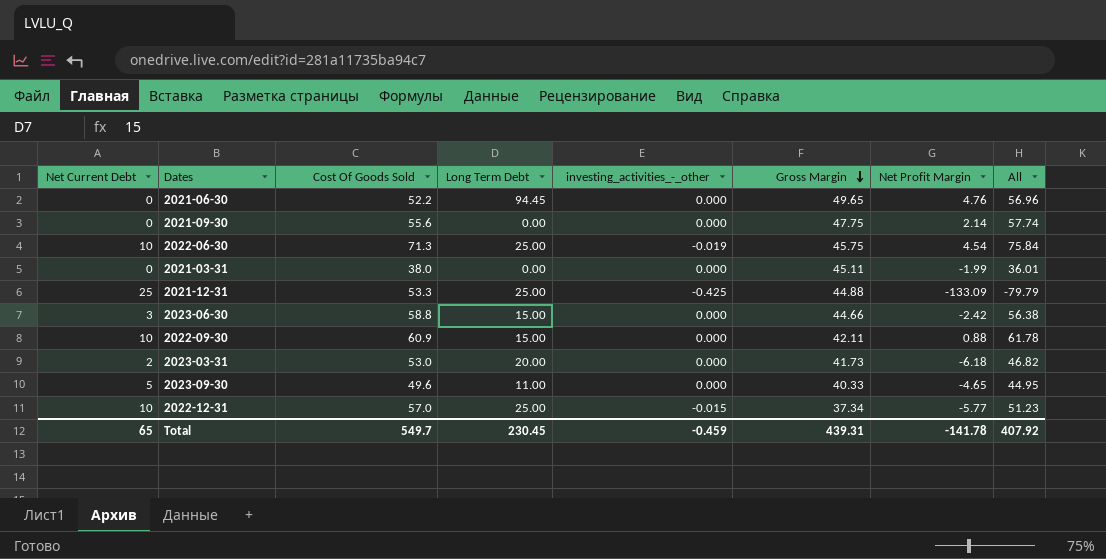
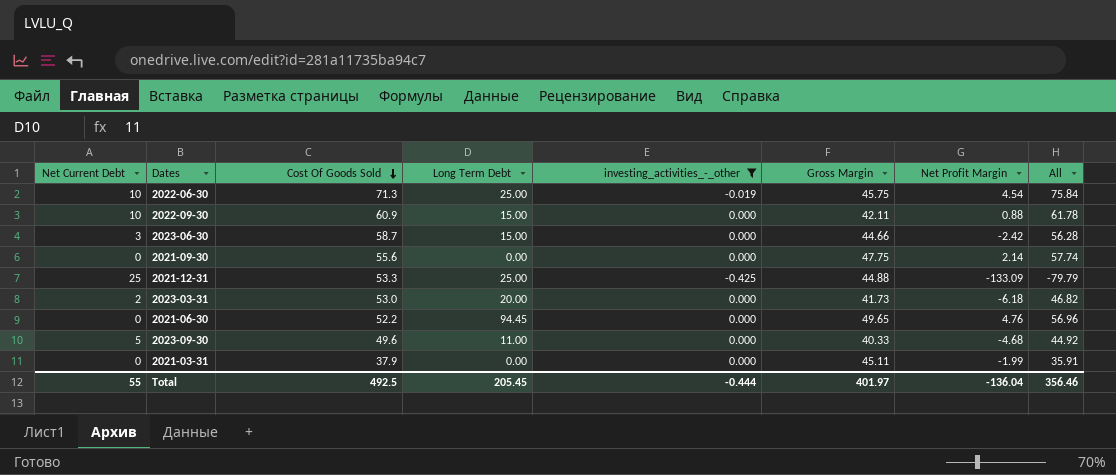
filter: none -> investing_activities_-_other != -0.015
row order: Gross Margin descending -> Cost Of Goods Sold descending
2023-06-30 | Cost Of Goods Sold: 58.8 -> 58.7
2023-06-30 | All: 56.38 -> 56.28
2023-09-30 | Net Profit Margin: -4.65 -> -4.68
2023-09-30 | All: 44.95 -> 44.92
2021-03-31 | Cost Of Goods Sold: 38.0 -> 37.9
2021-03-31 | All: 36.01 -> 35.91
Total | Net Current Debt: 65 -> 55
Total | Cost Of Goods Sold: 549.7 -> 492.5
Total | Long Term Debt: 230.45 -> 205.45
Total | investing_activities_-_other: -0.459 -> -0.444
Total | Gross Margin: 439.31 -> 401.97
Total | Net Profit Margin: -141.78 -> -136.04
Total | All: 407.92 -> 356.46

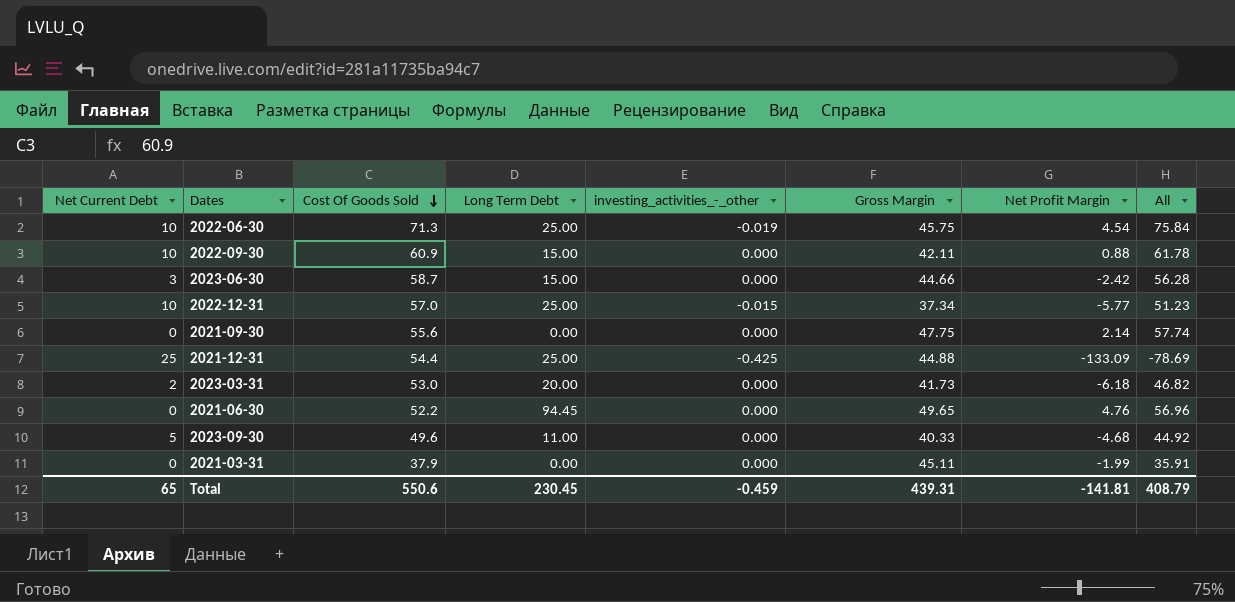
filter: investing_activities_-_other != -0.015 -> none
2021-12-31 | Cost Of Goods Sold: 53.3 -> 54.4
2021-12-31 | All: -79.79 -> -78.69
Total | Net Current Debt: 55 -> 65
Total | Cost Of Goods Sold: 492.5 -> 550.6
Total | Long Term Debt: 205.45 -> 230.45
Total | investing_activities_-_other: -0.444 -> -0.459
Total | Gross Margin: 401.97 -> 439.31
Total | Net Profit Margin: -136.04 -> -141.81
Total | All: 356.46 -> 408.79

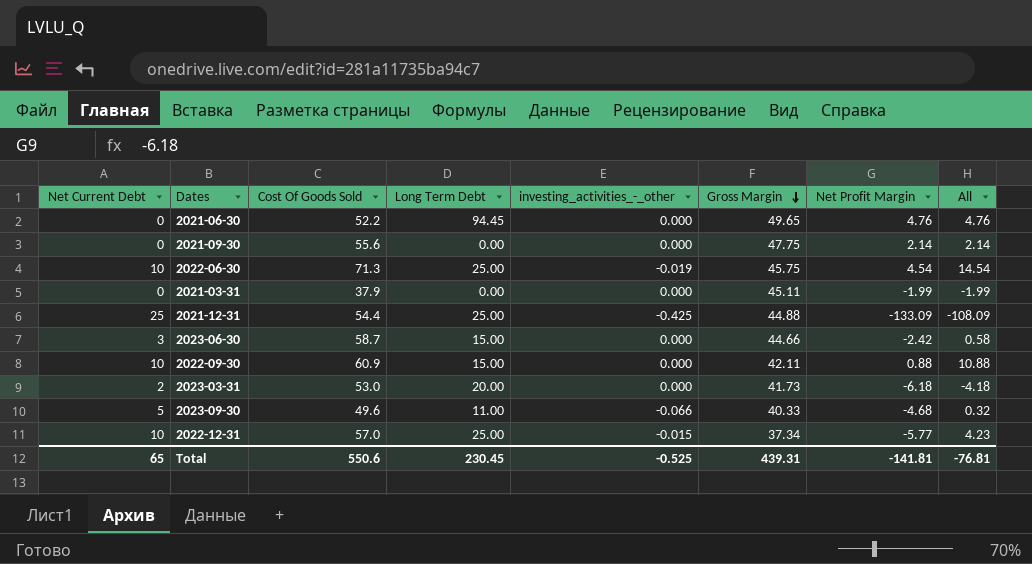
row order: Cost Of Goods Sold descending -> Gross Margin descending
column All | formula: [Cost Of Goods Sold] + [Net Profit Margin] -> [Net Current Debt] + [Net Profit Margin]
2023-09-30 | investing_activities_-_other: 0.000 -> -0.066
Total | investing_activities_-_other: -0.459 -> -0.525
Total | All: 408.79 -> -76.81

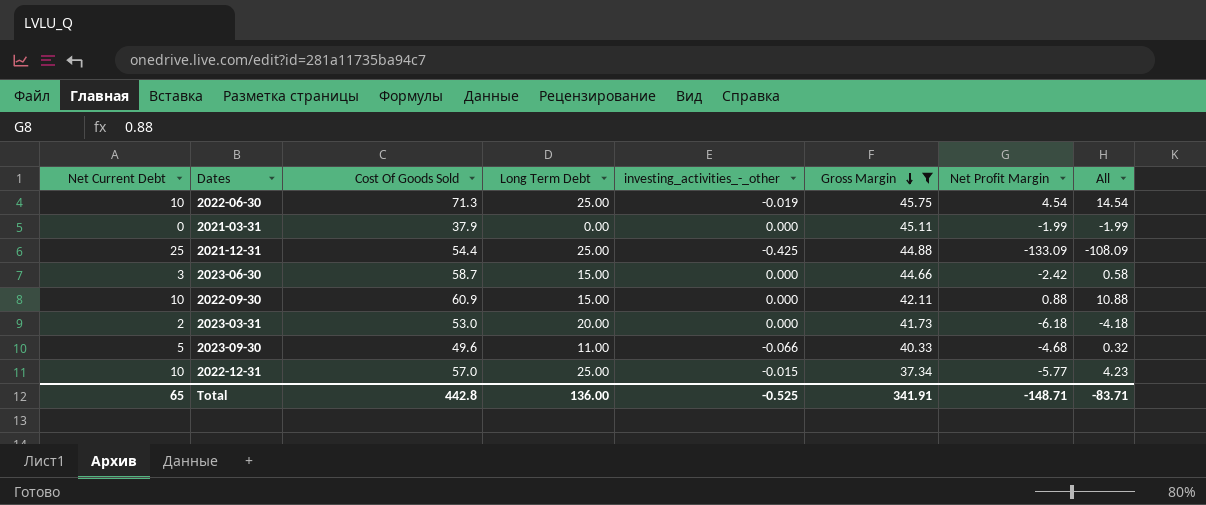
filter: none -> Gross Margin <= 45.75
Total | Cost Of Goods Sold: 550.6 -> 442.8
Total | Long Term Debt: 230.45 -> 136.00
Total | Gross Margin: 439.31 -> 341.91
Total | Net Profit Margin: -141.81 -> -148.71
Total | All: -76.81 -> -83.71

